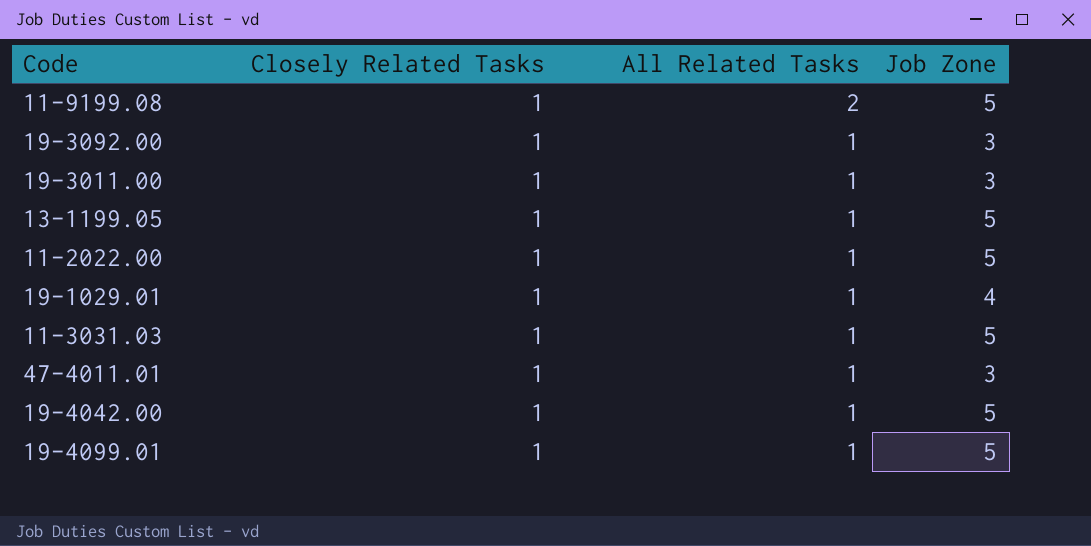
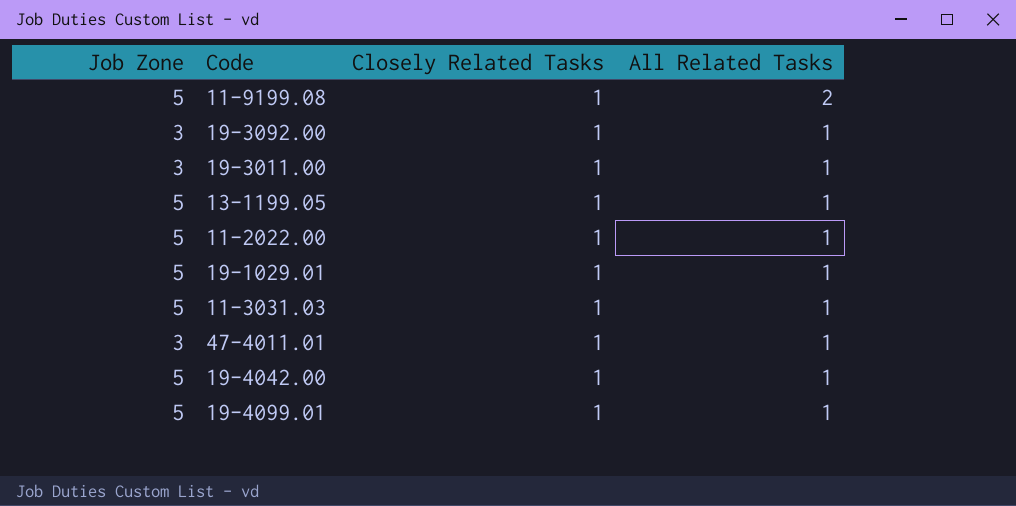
column Job Zone | position: 4 -> 1
19-1029.01 | Job Zone: 4 -> 5

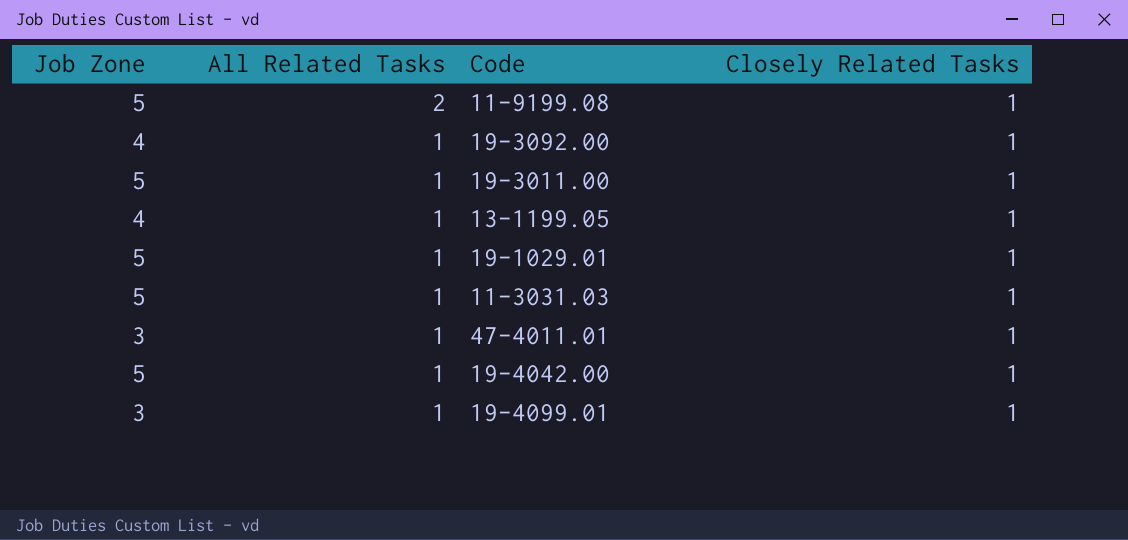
column All Related Tasks | position: 4 -> 2
row 11-2022.00: 5 | 1 | 1 -> none
19-3092.00 | Job Zone: 3 -> 4
19-3011.00 | Job Zone: 3 -> 5
13-1199.05 | Job Zone: 5 -> 4
19-4099.01 | Job Zone: 5 -> 3

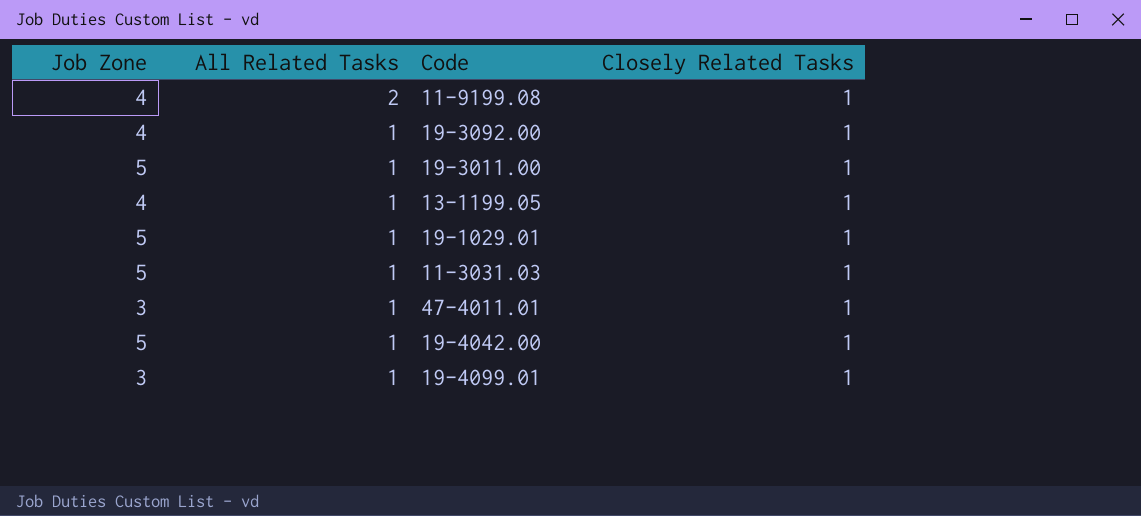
11-9199.08 | Job Zone: 5 -> 4

